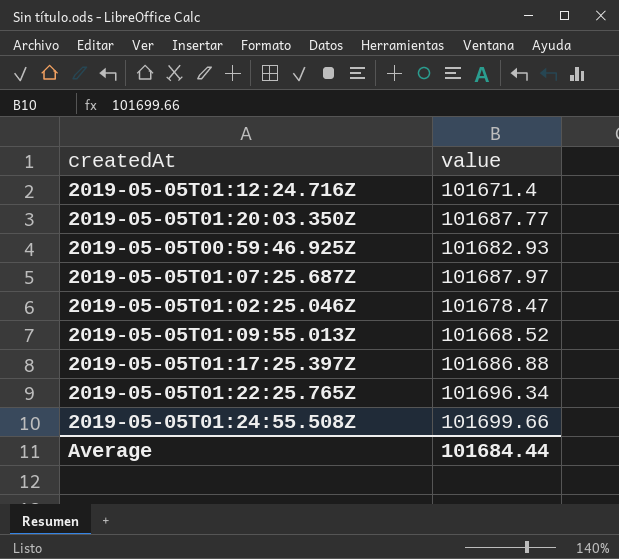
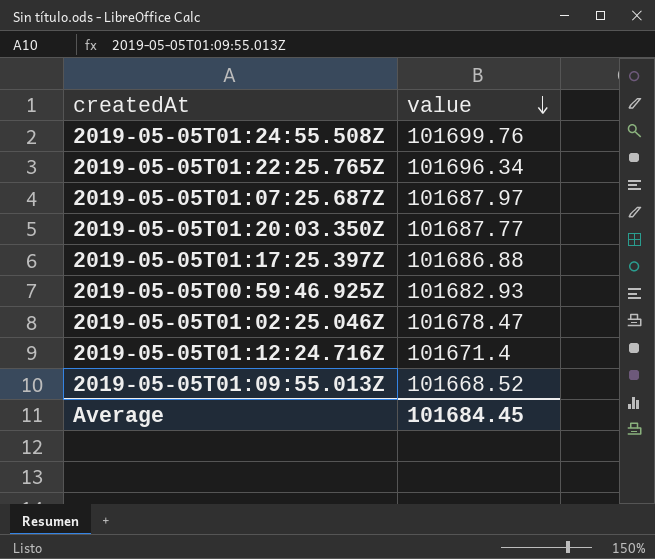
row order: none -> value descending
2019-05-05T01:24:55.508Z | value: 101699.66 -> 101699.76
Average | value: 101684.44 -> 101684.45

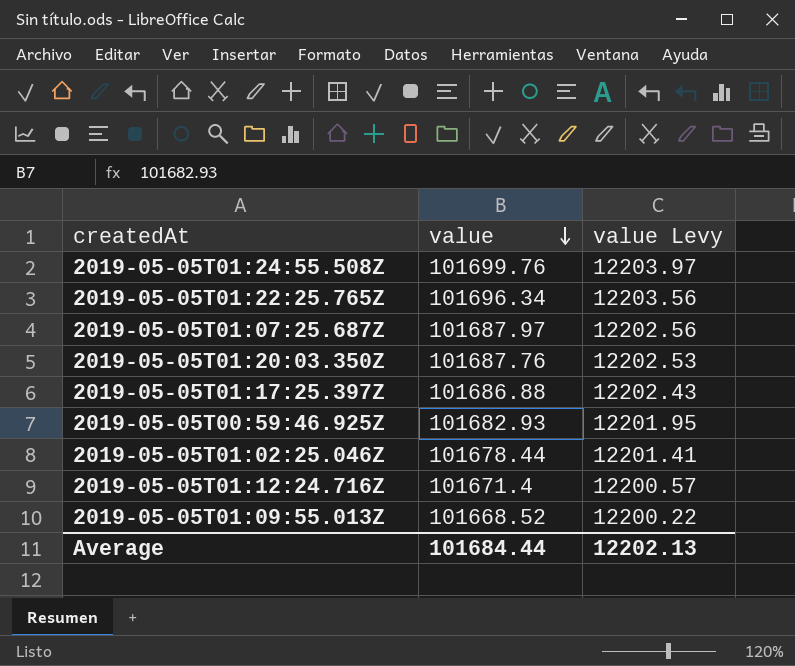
column value Levy | formula: none -> [value] * 0.12
2019-05-05T01:20:03.350Z | value: 101687.77 -> 101687.76
2019-05-05T01:02:25.046Z | value: 101678.47 -> 101678.44
Average | value: 101684.45 -> 101684.44

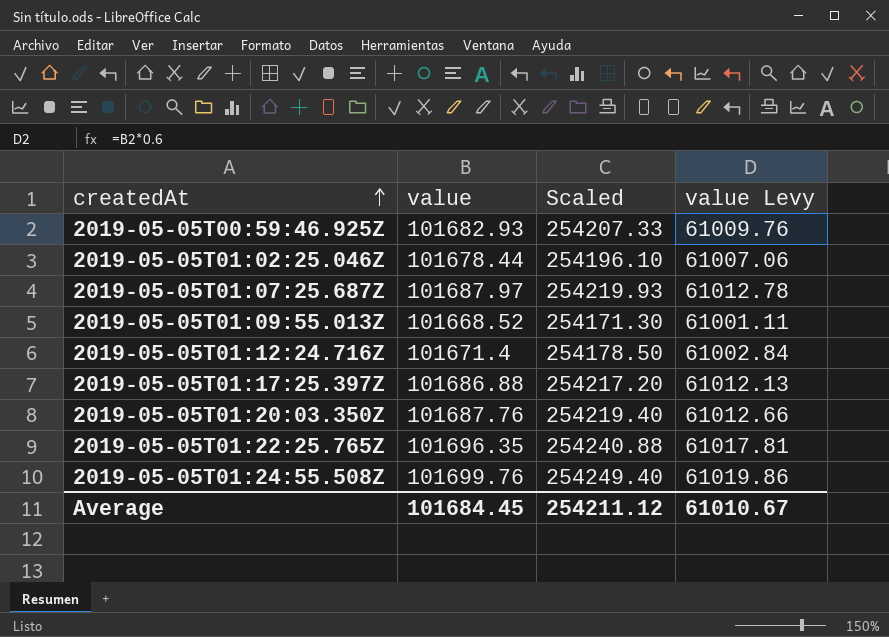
row order: value descending -> createdAt ascending
column Scaled | formula: none -> [value] * 2.5
column value Levy | formula: [value] * 0.12 -> [value] * 0.6
2019-05-05T01:22:25.765Z | value: 101696.34 -> 101696.35
Average | value: 101684.44 -> 101684.45
Average | value Levy: 12202.13 -> 61010.67

